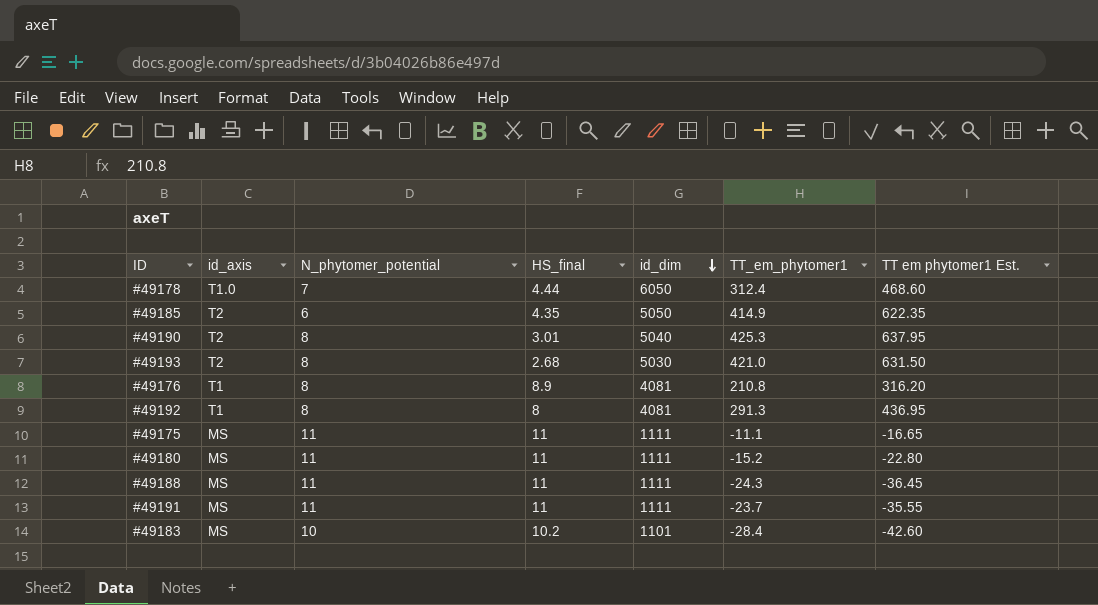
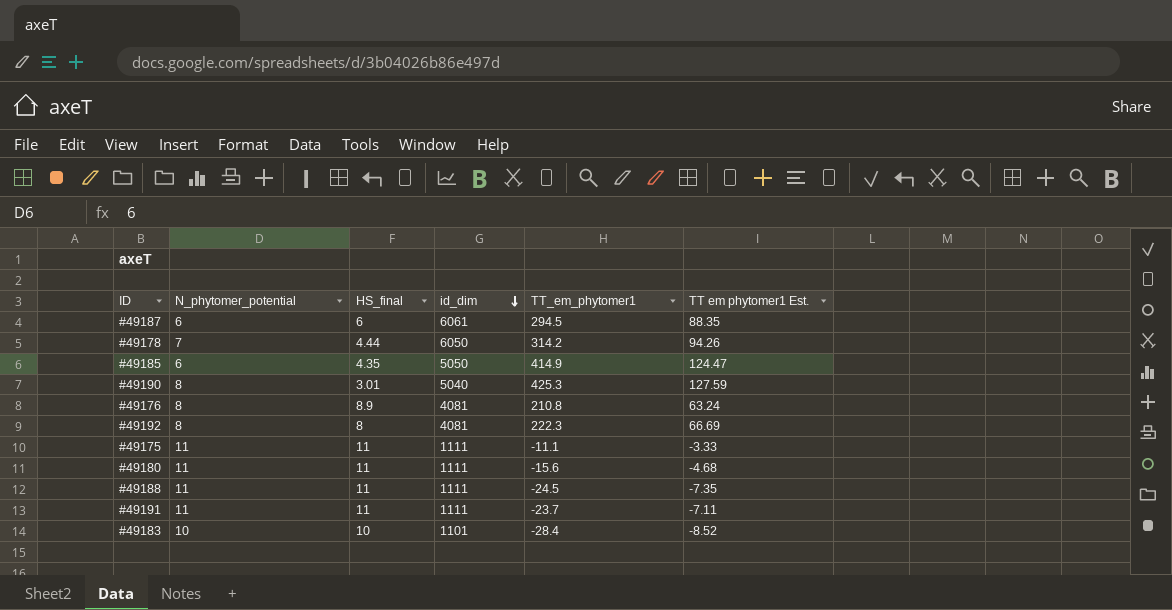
column id_axis | position: 2 -> none
column TT em phytomer1 Est. | formula: [TT_em_phytomer1] * 1.5 -> [TT_em_phytomer1] * 0.3
row #49193: T2 | 8 | 2.68 | 5030 | 421.0 | 631.50 -> none
row #49187: none -> 6 | 6 | 6061 | 294.5 | 88.35
#49178 | TT_em_phytomer1: 312.4 -> 314.2
#49192 | TT_em_phytomer1: 291.3 -> 222.3
#49180 | TT_em_phytomer1: -15.2 -> -15.6
#49188 | TT_em_phytomer1: -24.3 -> -24.5
#49183 | HS_final: 10.2 -> 10

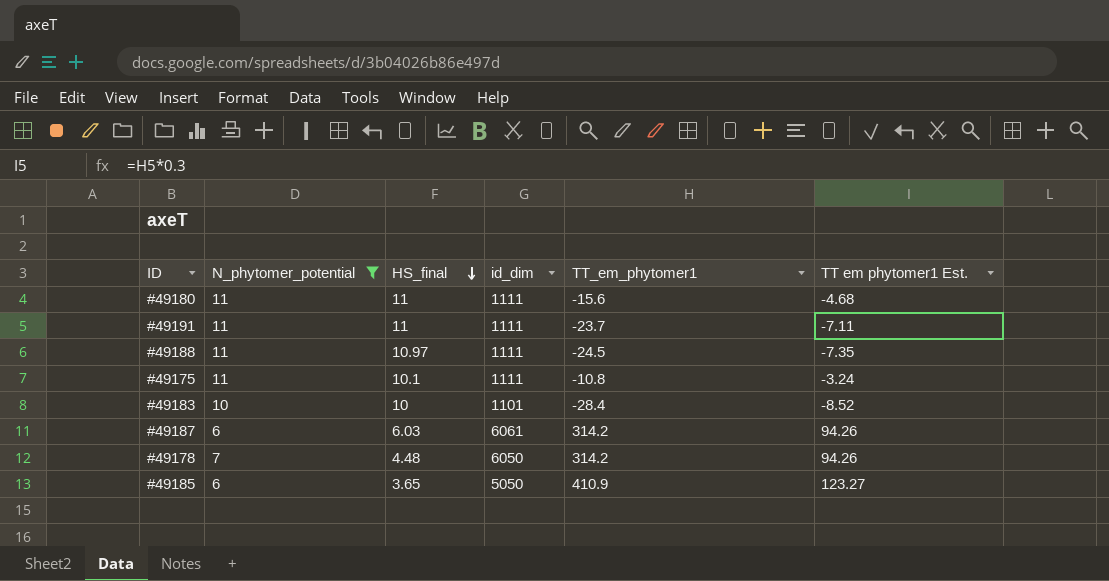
filter: none -> N_phytomer_potential != 8
row order: id_dim descending -> HS_final descending
#49188 | HS_final: 11 -> 10.97
#49175 | HS_final: 11 -> 10.1
#49175 | TT_em_phytomer1: -11.1 -> -10.8
#49175 | TT em phytomer1 Est.: -3.33 -> -3.24
#49187 | HS_final: 6 -> 6.03
#49187 | TT_em_phytomer1: 294.5 -> 314.2
#49187 | TT em phytomer1 Est.: 88.35 -> 94.26
#49178 | HS_final: 4.44 -> 4.48
#49185 | HS_final: 4.35 -> 3.65
#49185 | TT_em_phytomer1: 414.9 -> 410.9
#49185 | TT em phytomer1 Est.: 124.47 -> 123.27

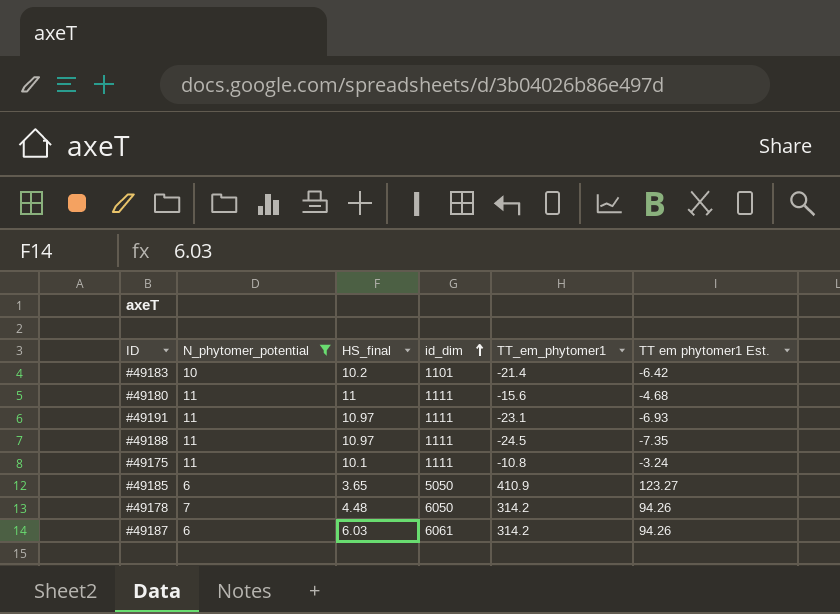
row order: HS_final descending -> id_dim ascending
#49183 | HS_final: 10 -> 10.2
#49183 | TT_em_phytomer1: -28.4 -> -21.4
#49183 | TT em phytomer1 Est.: -8.52 -> -6.42
#49191 | HS_final: 11 -> 10.97
#49191 | TT_em_phytomer1: -23.7 -> -23.1
#49191 | TT em phytomer1 Est.: -7.11 -> -6.93

